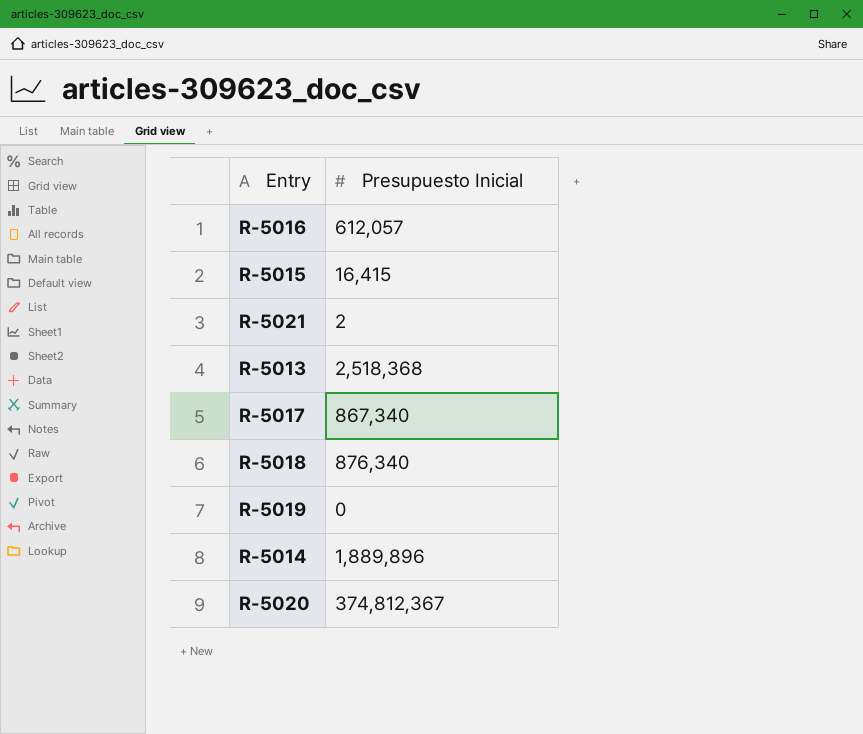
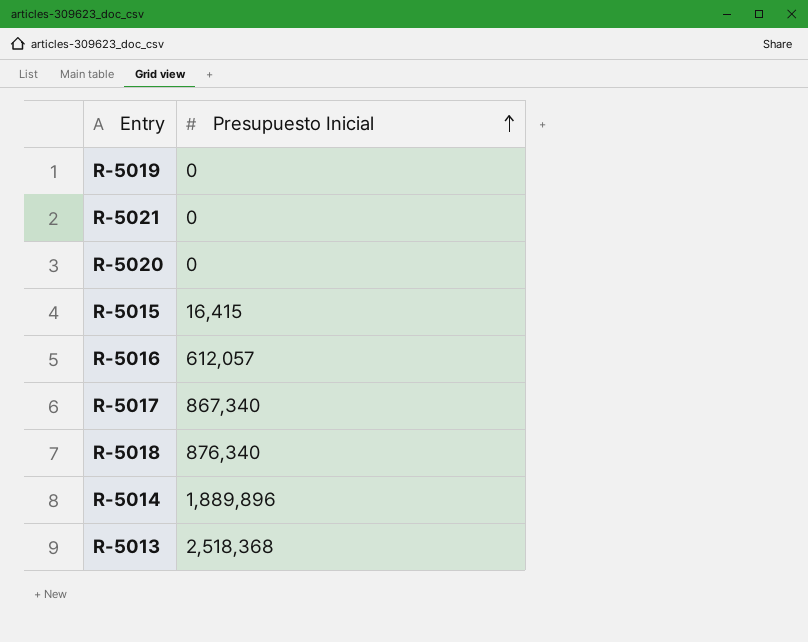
row order: none -> Presupuesto Inicial ascending
R-5021 | Presupuesto Inicial: 2 -> 0
R-5020 | Presupuesto Inicial: 374,812,367 -> 0

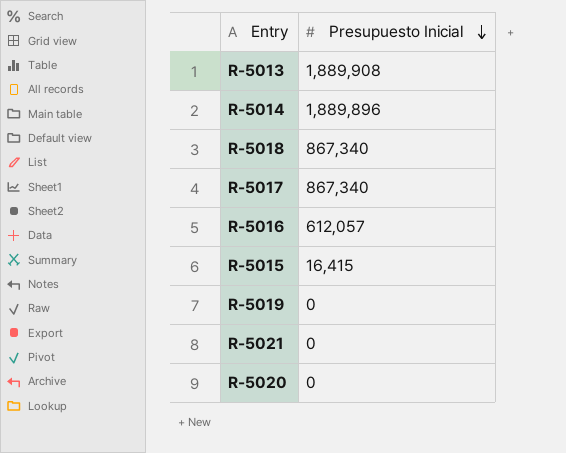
row order: Presupuesto Inicial ascending -> Presupuesto Inicial descending
R-5013 | Presupuesto Inicial: 2,518,368 -> 1,889,908
R-5018 | Presupuesto Inicial: 876,340 -> 867,340

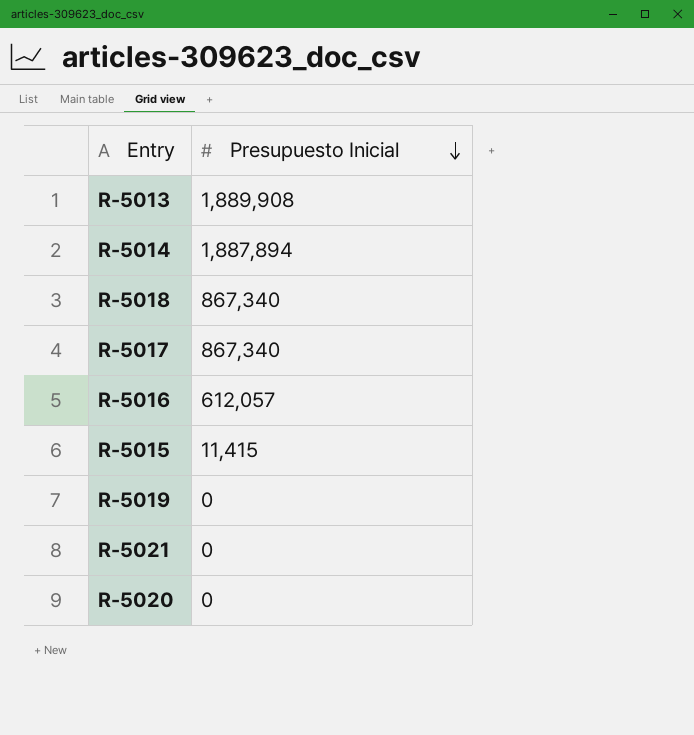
R-5014 | Presupuesto Inicial: 1,889,896 -> 1,887,894
R-5015 | Presupuesto Inicial: 16,415 -> 11,415

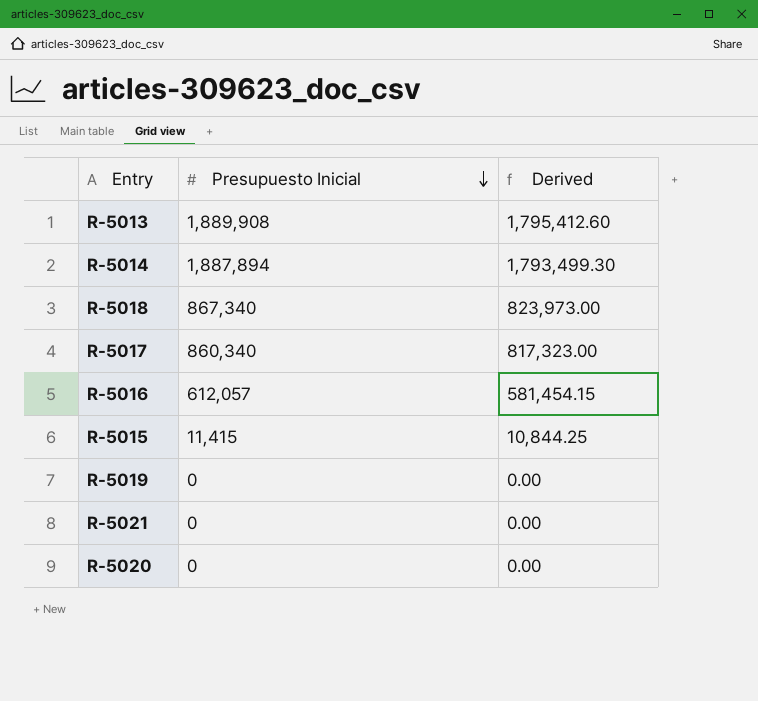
column Derived | formula: none -> [Presupuesto Inicial] * 0.95
R-5017 | Presupuesto Inicial: 867,340 -> 860,340

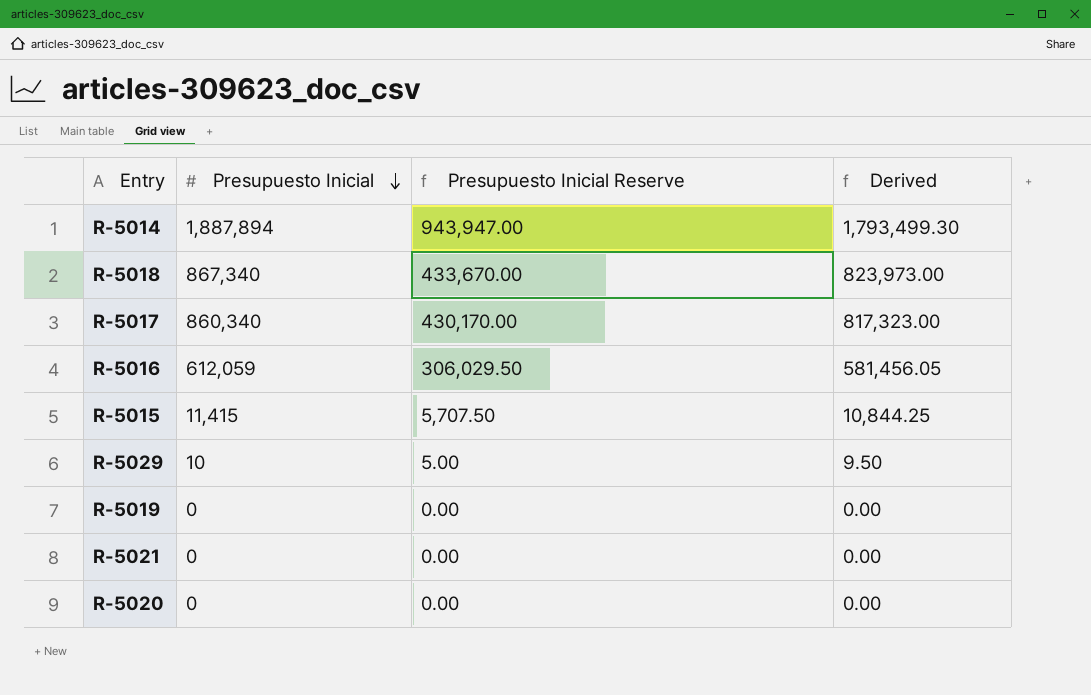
column Presupuesto Inicial Reserve | formula: none -> [Presupuesto Inicial] * 0.5
row R-5013: 1,889,908 | 1,795,412.60 -> none
R-5016 | Presupuesto Inicial: 612,057 -> 612,059
R-5016 | Derived: 581,454.15 -> 581,456.05
row R-5029: none -> 10 | 5.00 | 9.50

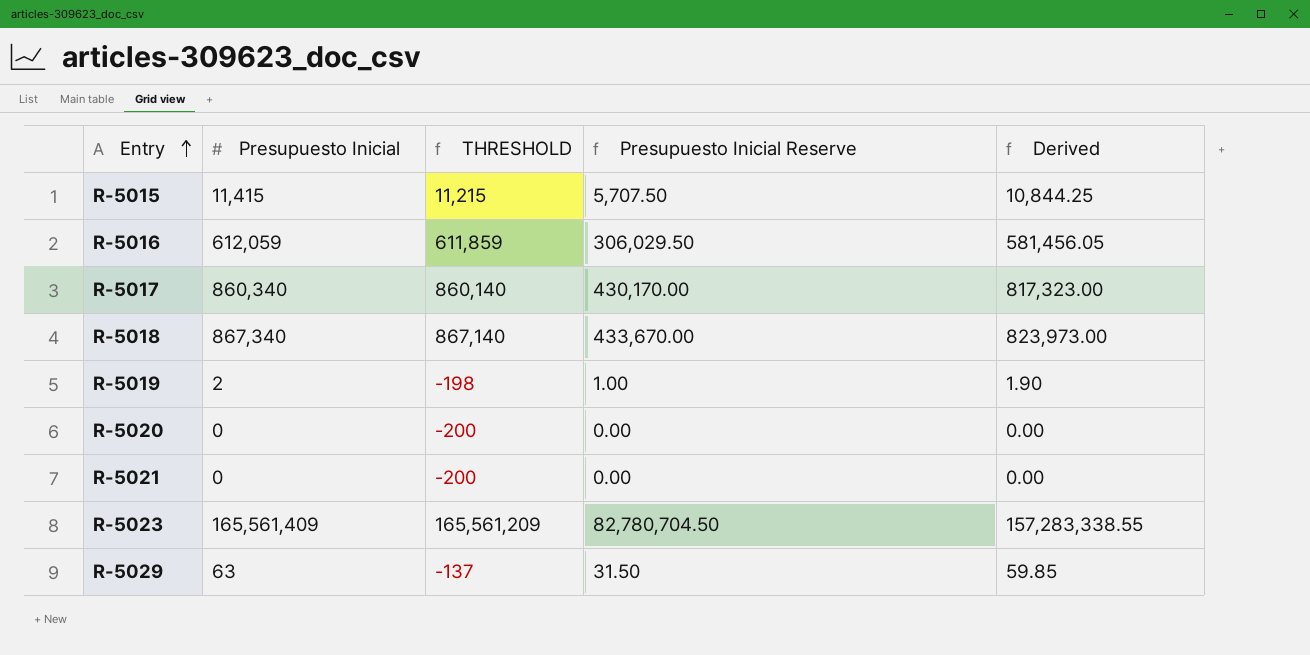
row order: Presupuesto Inicial descending -> Entry ascending
column THRESHOLD | formula: none -> [Presupuesto Inicial] - 200
row R-5014: 1,887,894 | 943,947.00 | 1,793,499.30 -> none
R-5019 | Presupuesto Inicial: 0 -> 2
R-5019 | Presupuesto Inicial Reserve: 0.00 -> 1.00
R-5019 | Derived: 0.00 -> 1.90
row R-5023: none -> 165,561,409 | 165,561,209 | 82,780,704.50 | 157,283,338.55
R-5029 | Presupuesto Inicial: 10 -> 63
R-5029 | Presupuesto Inicial Reserve: 5.00 -> 31.50
R-5029 | Derived: 9.50 -> 59.85

